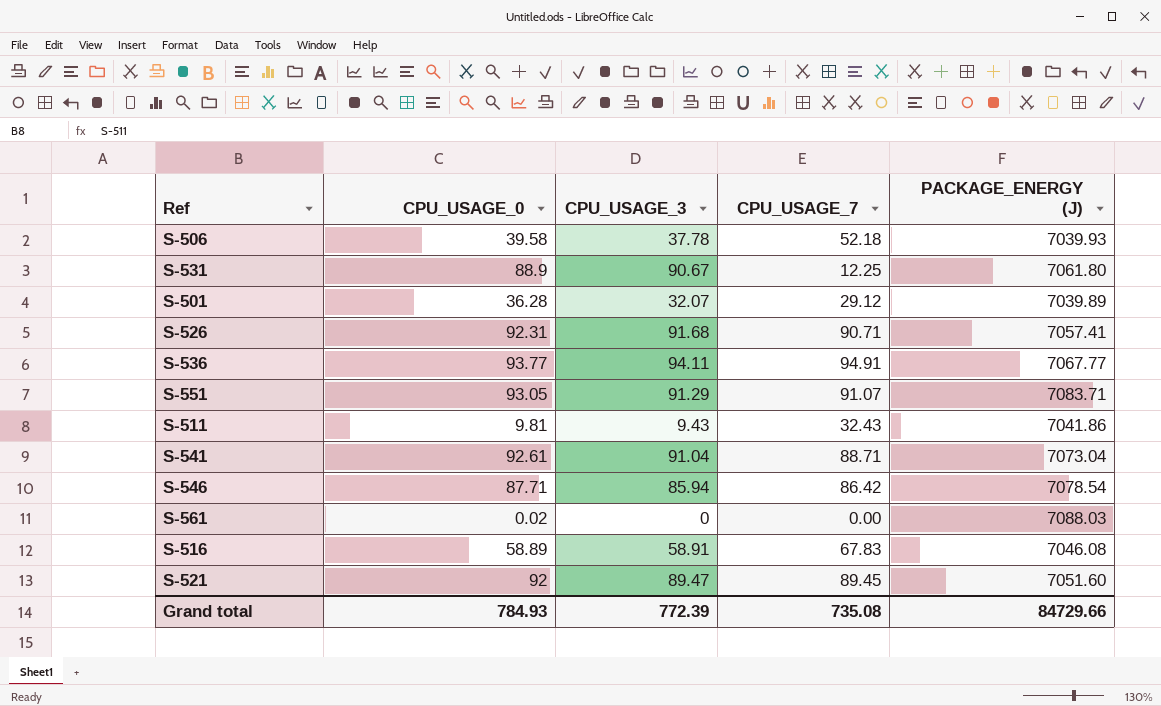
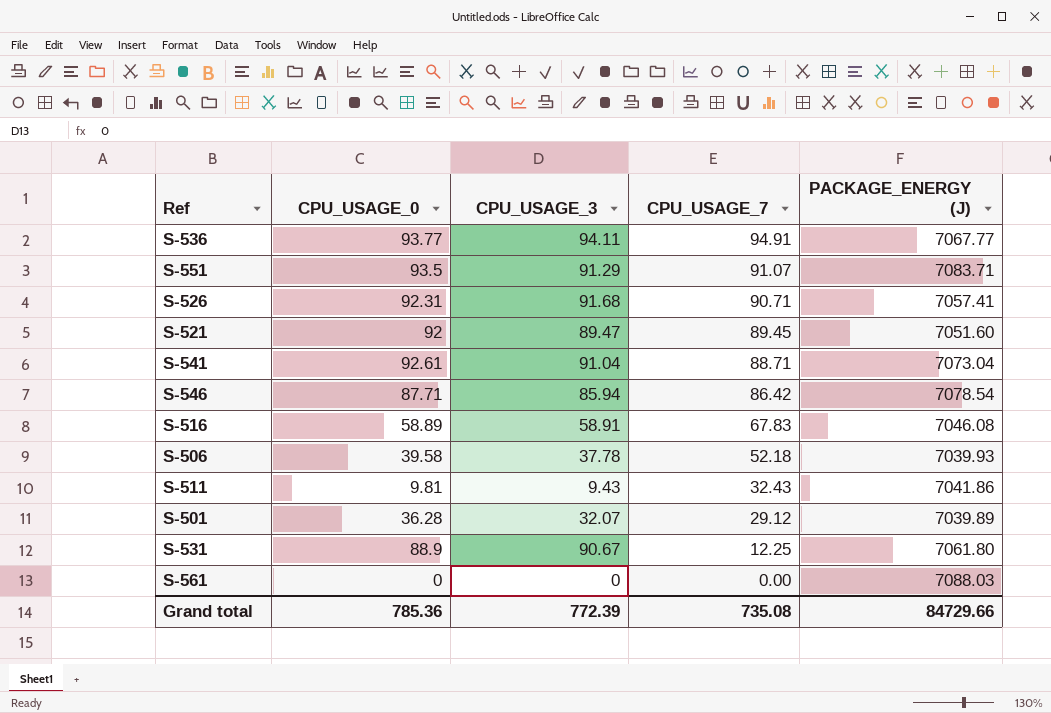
row order: none -> CPU_USAGE_7 descending
S-551 | CPU_USAGE_0: 93.05 -> 93.5
S-561 | CPU_USAGE_0: 0.02 -> 0
Grand total | CPU_USAGE_0: 784.93 -> 785.36

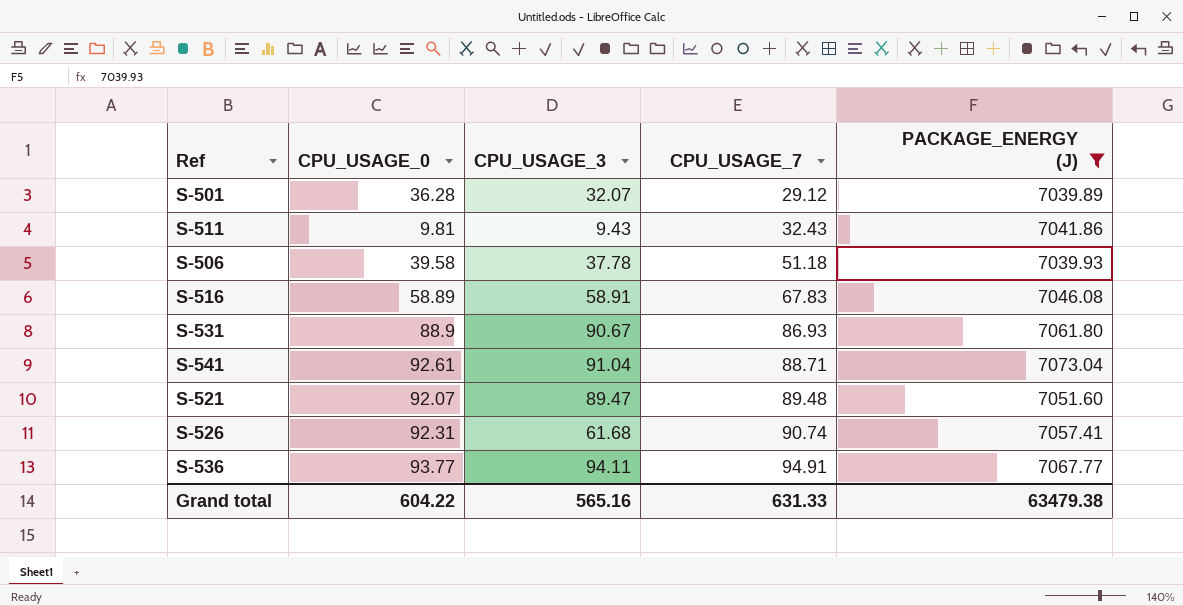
filter: none -> PACKAGE_ENERGY (J) <= 7073.04
row order: CPU_USAGE_7 descending -> CPU_USAGE_7 ascending
S-506 | CPU_USAGE_7: 52.18 -> 51.18
S-531 | CPU_USAGE_7: 12.25 -> 86.93
S-521 | CPU_USAGE_0: 92 -> 92.07
S-521 | CPU_USAGE_7: 89.45 -> 89.48
S-526 | CPU_USAGE_3: 91.68 -> 61.68
S-526 | CPU_USAGE_7: 90.71 -> 90.74
Grand total | CPU_USAGE_0: 785.36 -> 604.22
Grand total | CPU_USAGE_3: 772.39 -> 565.16
Grand total | CPU_USAGE_7: 735.08 -> 631.33
Grand total | PACKAGE_ENERGY (J): 84729.66 -> 63479.38

